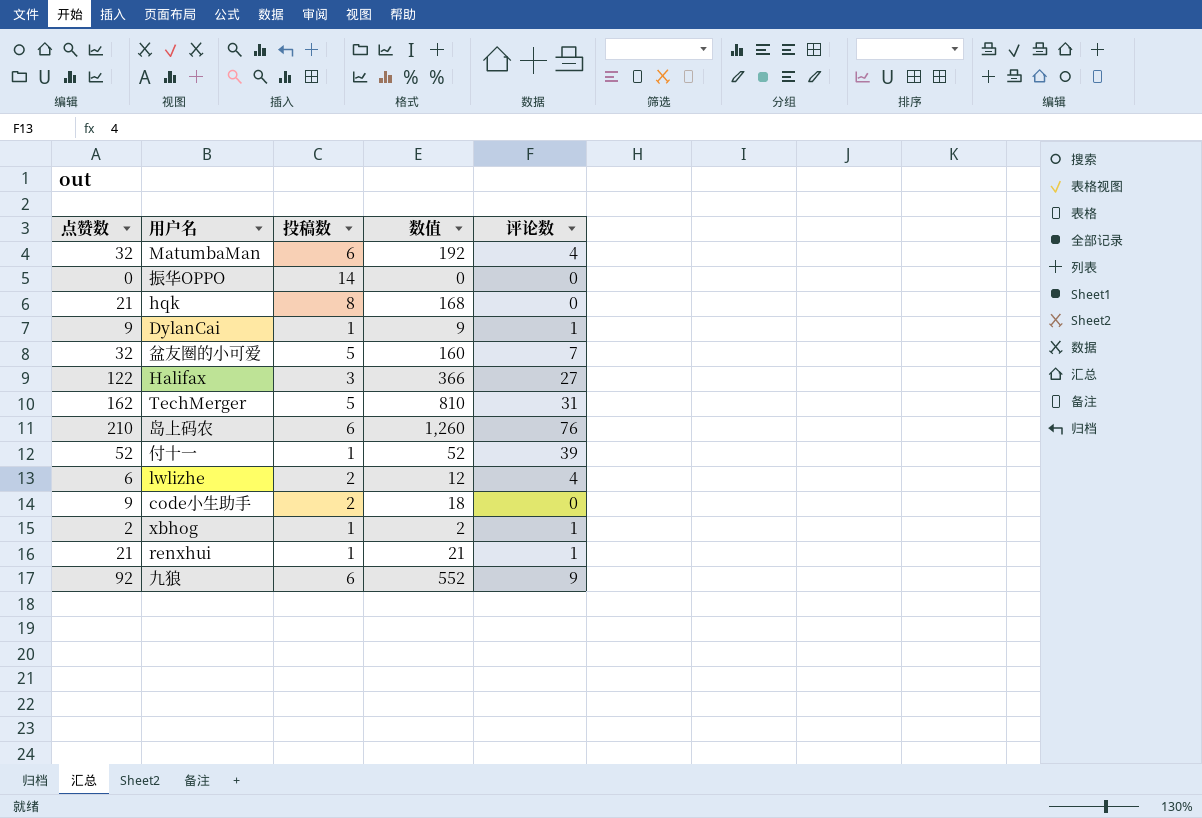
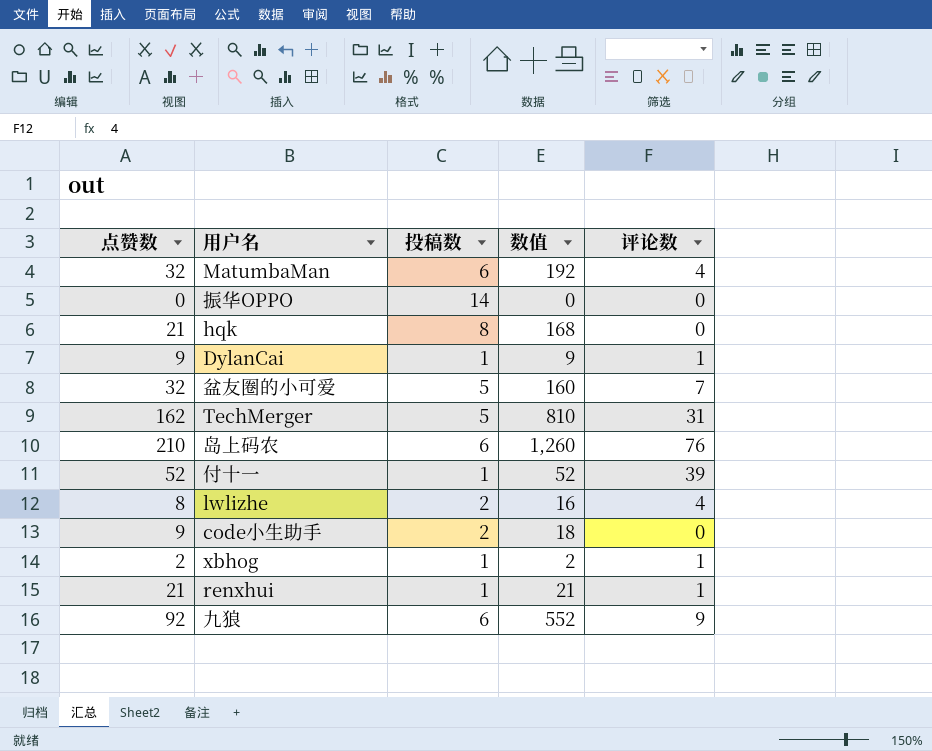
row Halifax: 122 | 3 | 366 | 27 -> none
lwlizhe | 点赞数: 6 -> 8
lwlizhe | 数值: 12 -> 16

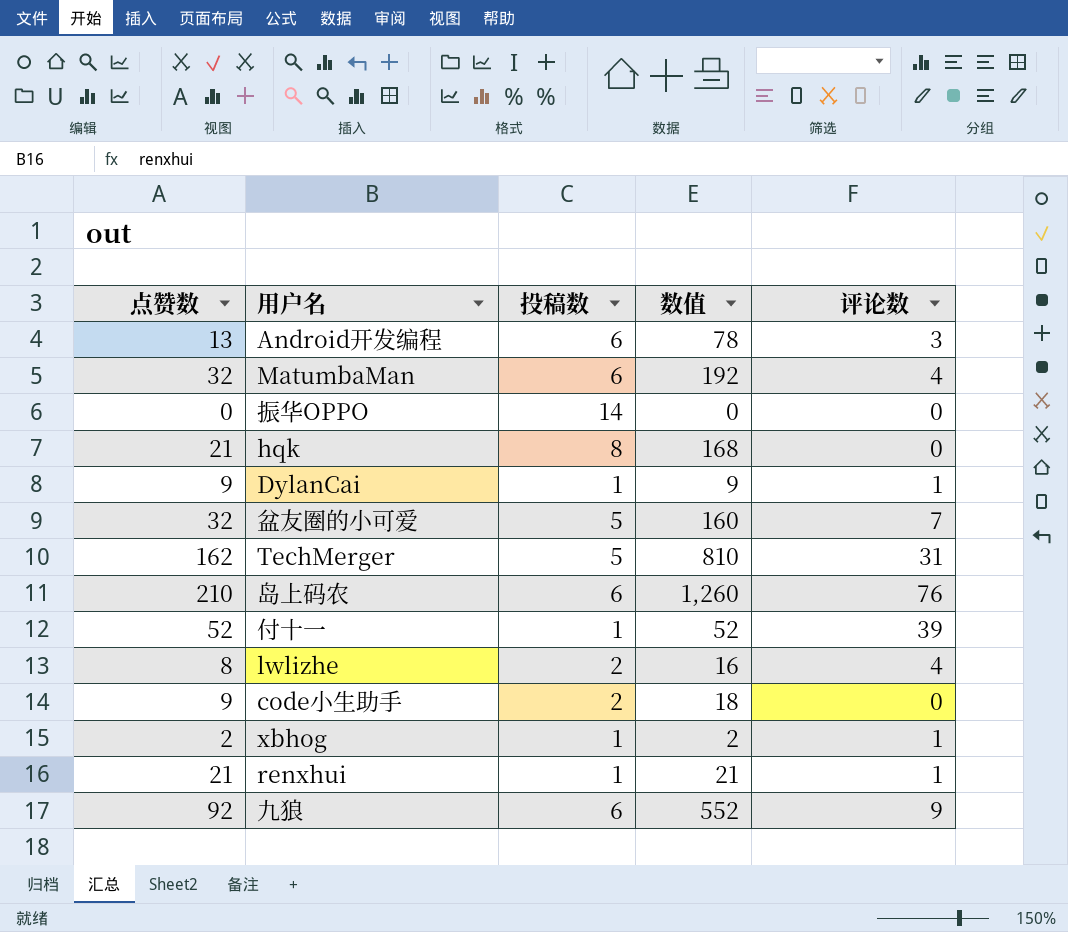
row Android开发编程: none -> 13 | 6 | 78 | 3

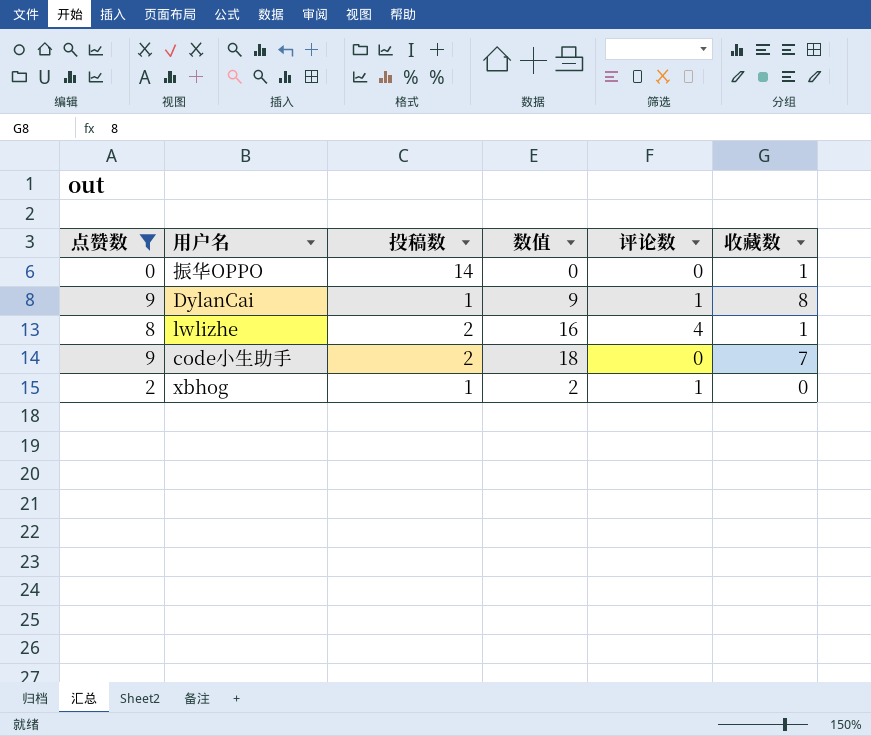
filter: none -> 点赞数 <= 9
column 收藏数 | position: none -> 6

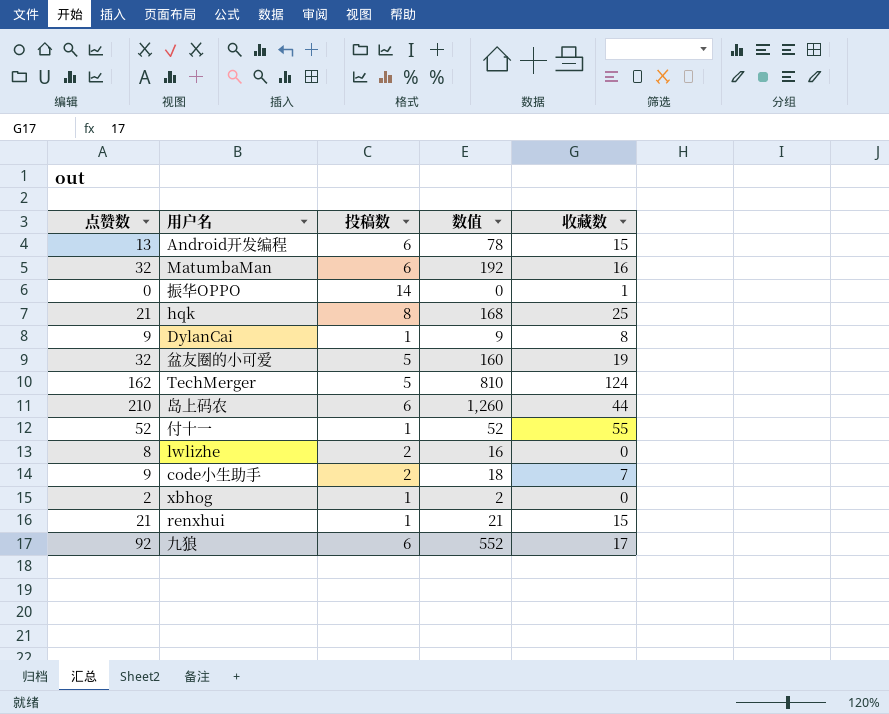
filter: 点赞数 <= 9 -> none
column 评论数 | position: 5 -> none
lwlizhe | 收藏数: 1 -> 0

